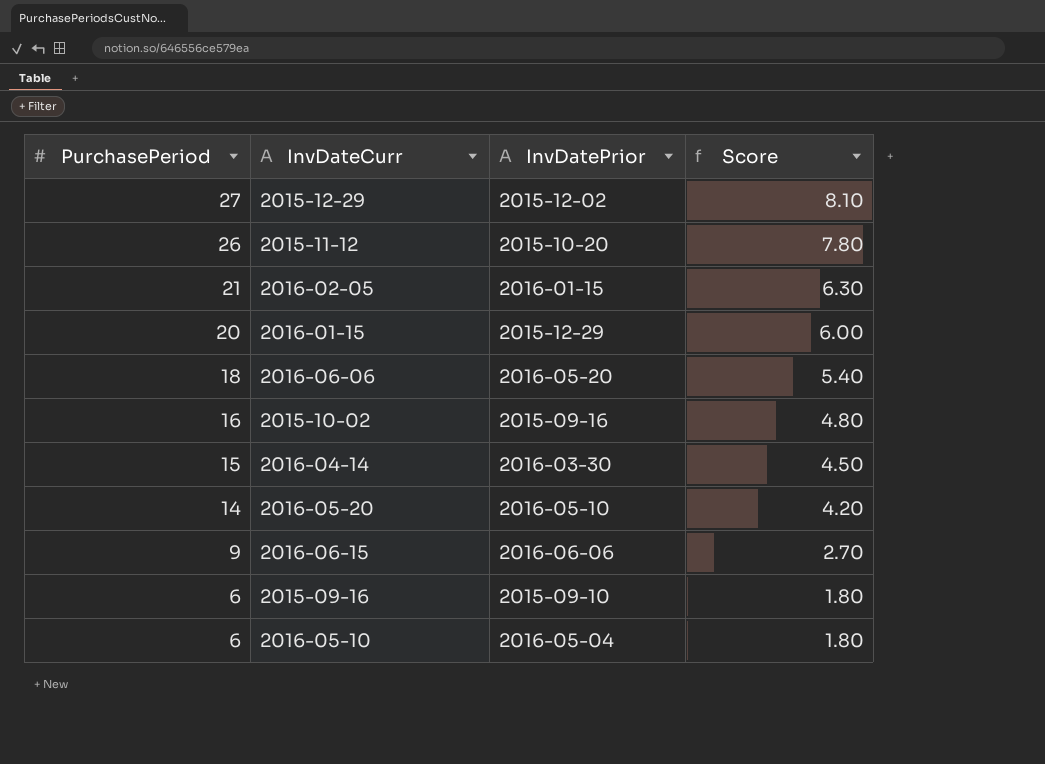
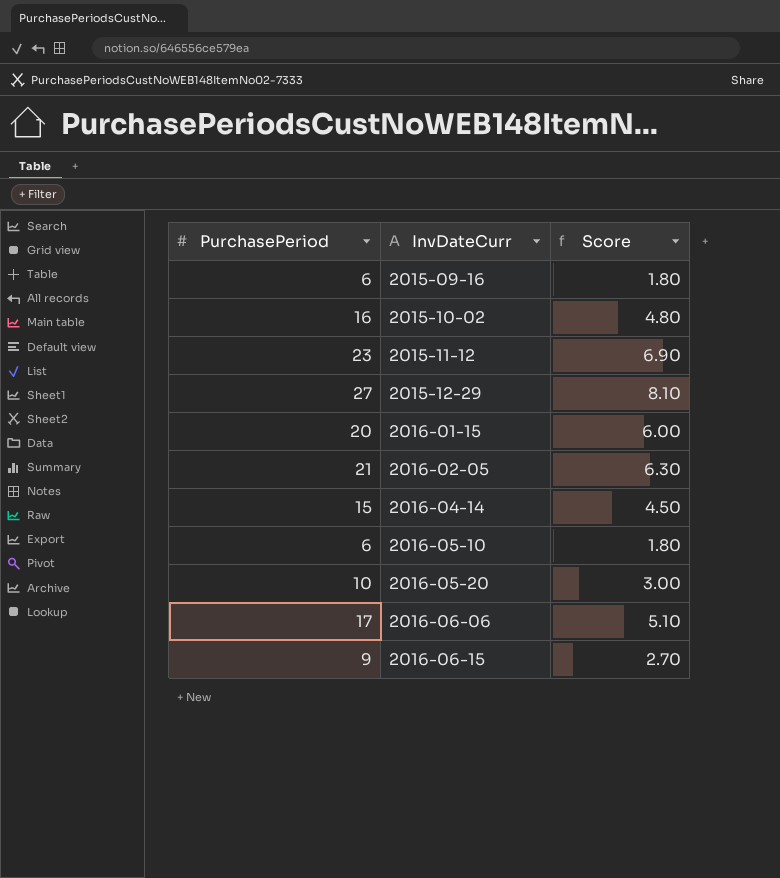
row order: PurchasePeriod descending -> InvDateCurr ascending
column InvDatePrior | position: 3 -> none
2015-11-12 | PurchasePeriod: 26 -> 23
2015-11-12 | Score: 7.80 -> 6.90
2016-05-20 | PurchasePeriod: 14 -> 10
2016-05-20 | Score: 4.20 -> 3.00
2016-06-06 | PurchasePeriod: 18 -> 17
2016-06-06 | Score: 5.40 -> 5.10

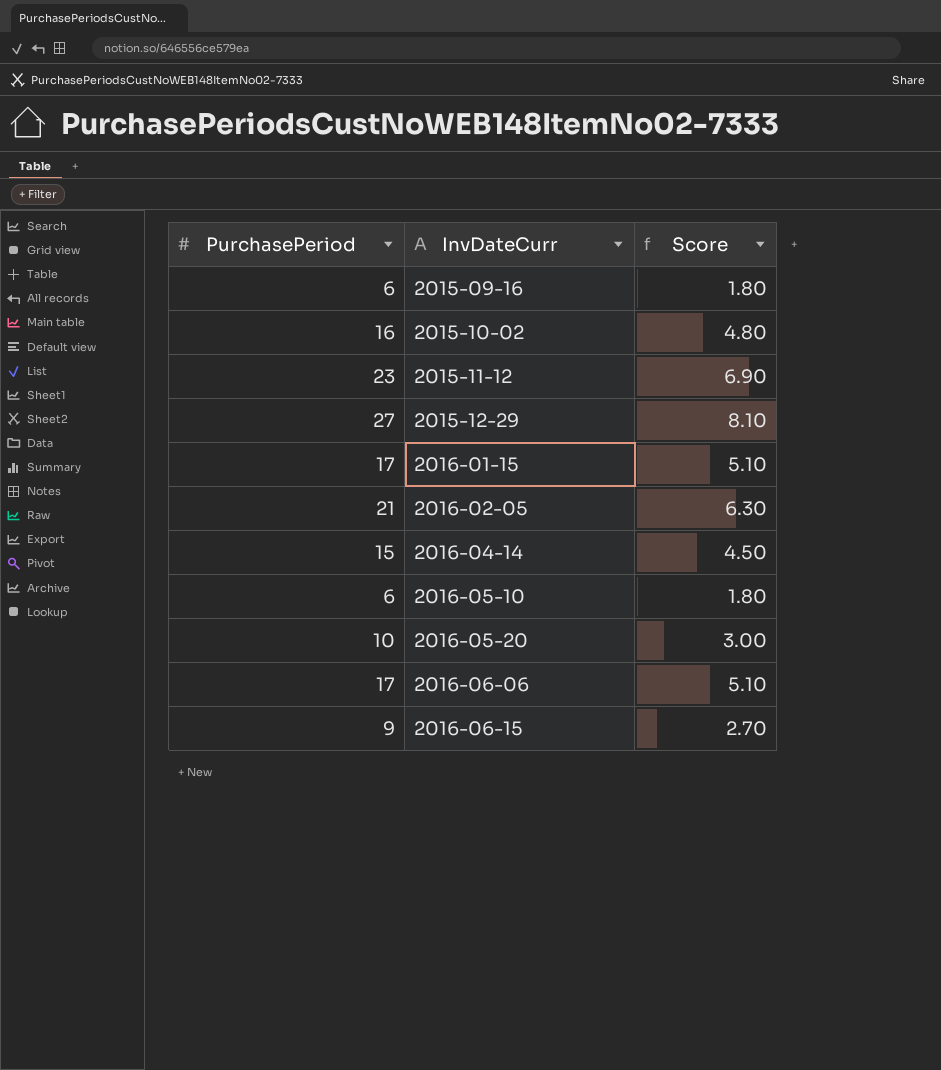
2016-01-15 | PurchasePeriod: 20 -> 17
2016-01-15 | Score: 6.00 -> 5.10

